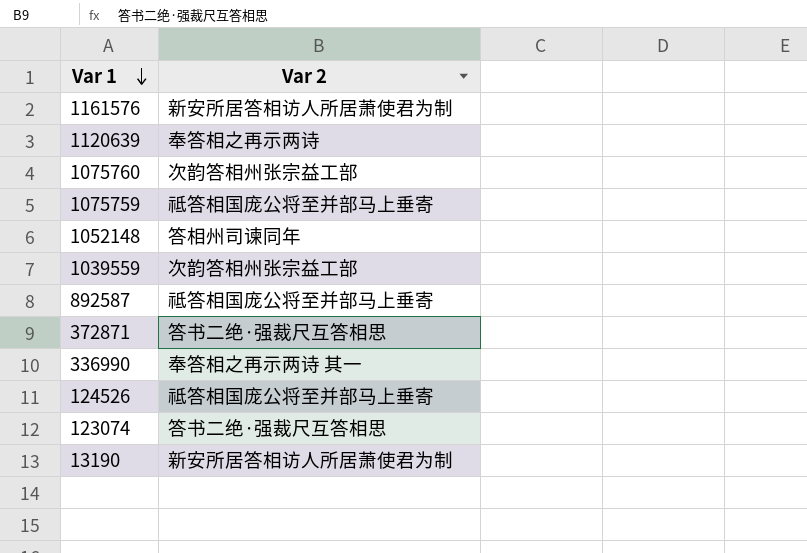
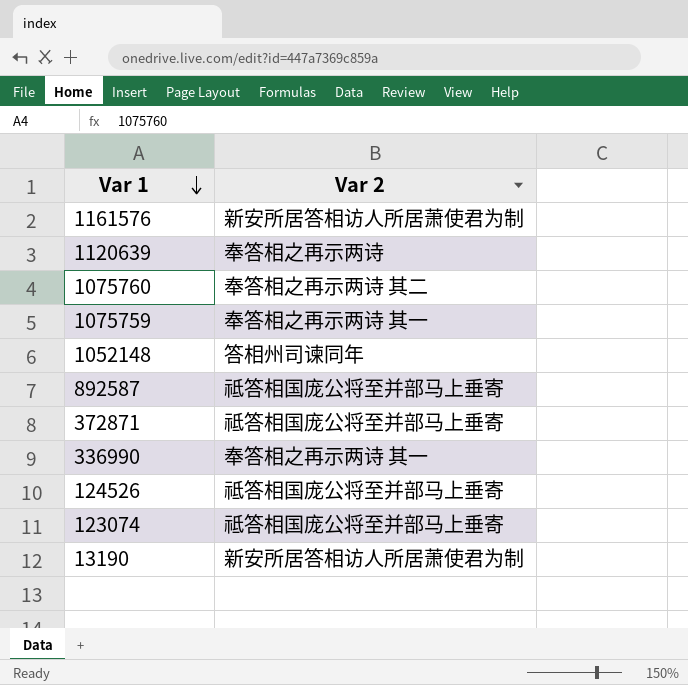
row 1039559: 次韵答相州张宗益工部 -> none
1075760 | Var 2: 次韵答相州张宗益工部 -> 奉答相之再示两诗 其二
1075759 | Var 2: 祗答相国庞公将至并部马上垂寄 -> 奉答相之再示两诗 其一
372871 | Var 2: 答书二绝·强裁尺互答相思 -> 祗答相国庞公将至并部马上垂寄
123074 | Var 2: 答书二绝·强裁尺互答相思 -> 祗答相国庞公将至并部马上垂寄

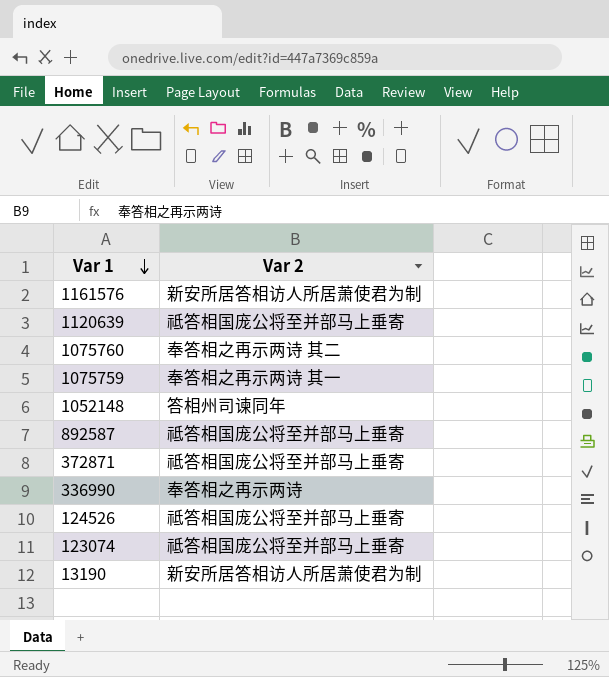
1120639 | Var 2: 奉答相之再示两诗 -> 祗答相国庞公将至并部马上垂寄
336990 | Var 2: 奉答相之再示两诗 其一 -> 奉答相之再示两诗

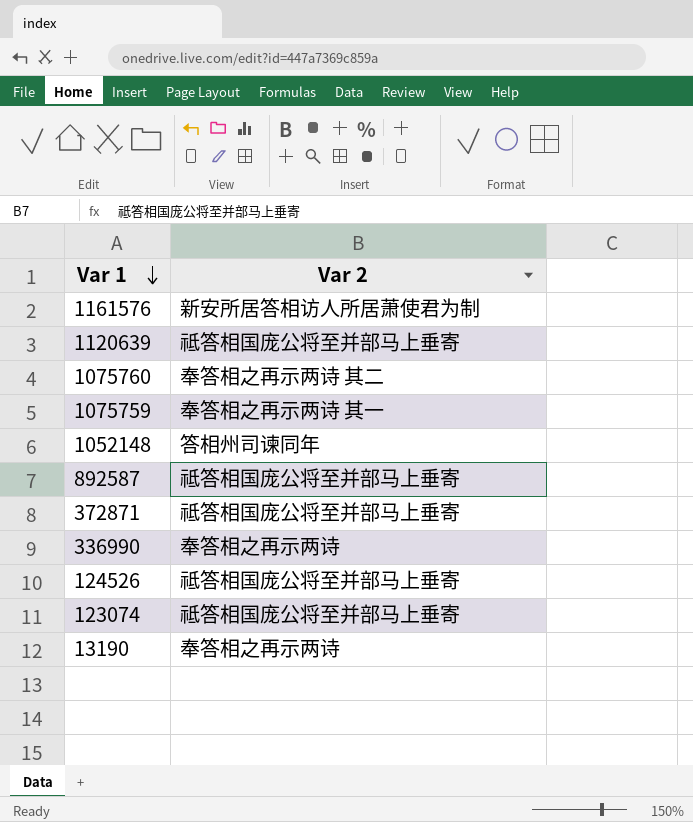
13190 | Var 2: 新安所居答相访人所居萧使君为制 -> 奉答相之再示两诗

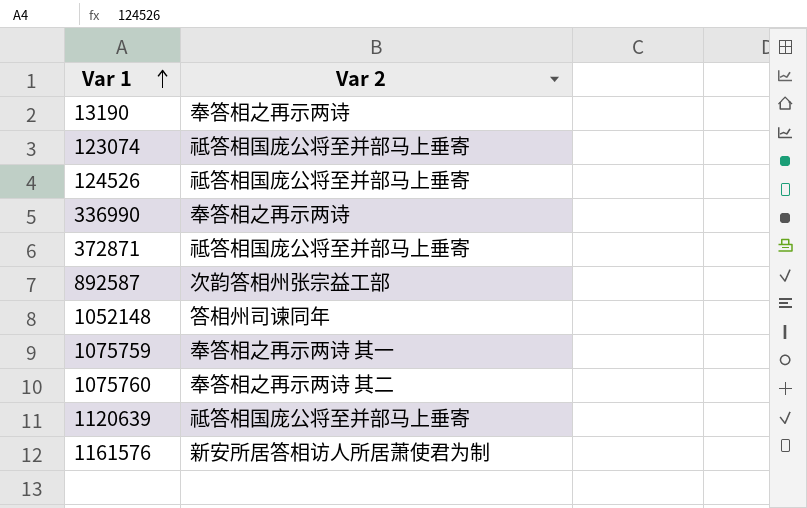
row order: Var 1 descending -> Var 1 ascending
892587 | Var 2: 祗答相国庞公将至并部马上垂寄 -> 次韵答相州张宗益工部

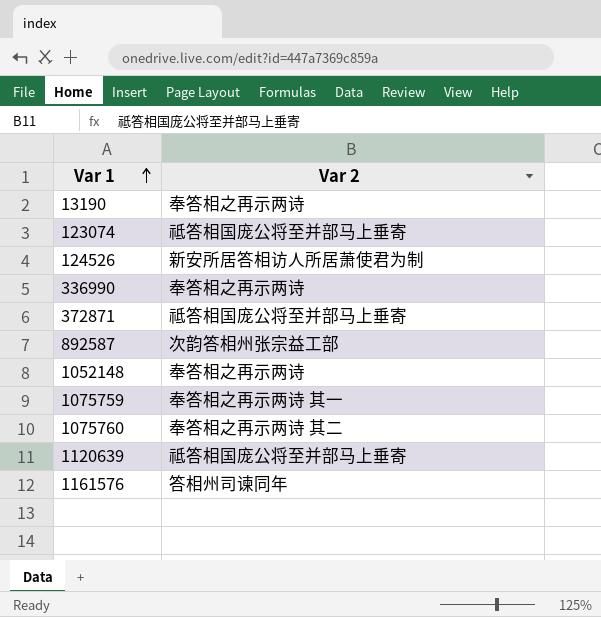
124526 | Var 2: 祗答相国庞公将至并部马上垂寄 -> 新安所居答相访人所居萧使君为制
1052148 | Var 2: 答相州司谏同年 -> 奉答相之再示两诗
1161576 | Var 2: 新安所居答相访人所居萧使君为制 -> 答相州司谏同年

